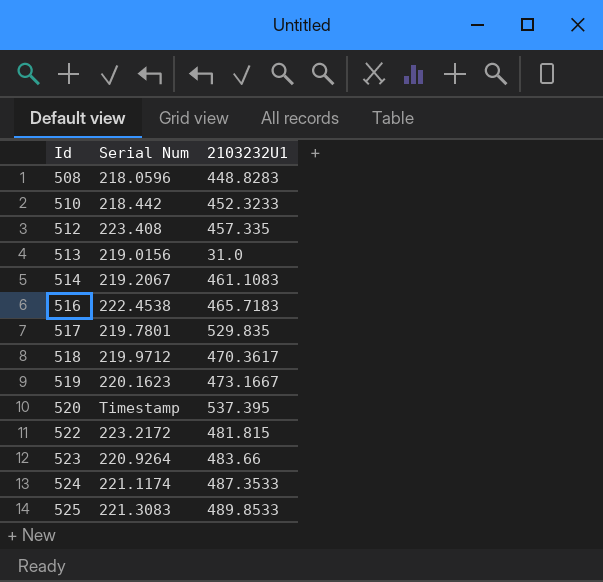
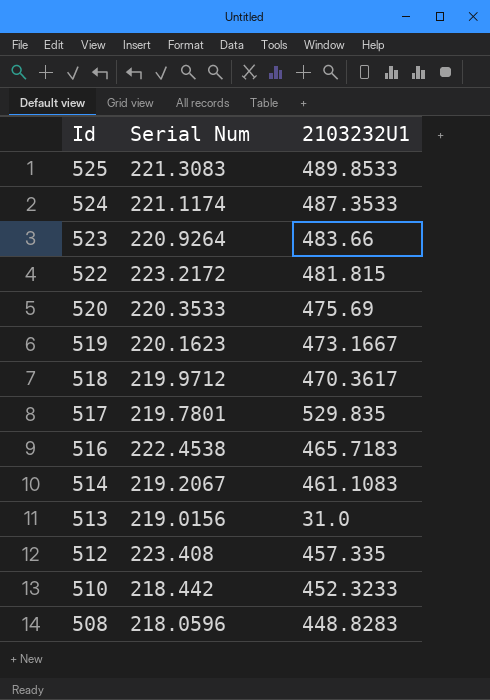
row order: Id ascending -> Id descending
520 | Serial Num: Timestamp -> 220.3533
520 | 2103232U1: 537.395 -> 475.69

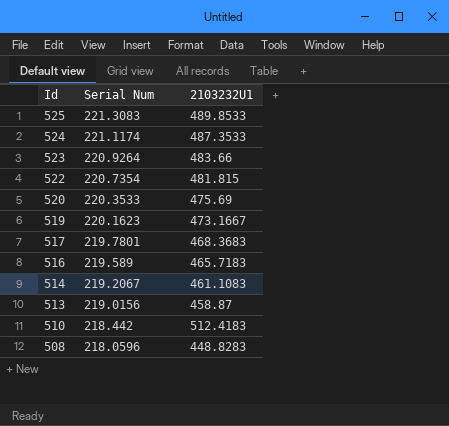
row 518: 219.9712 | 470.3617 -> none
row 512: 223.408 | 457.335 -> none
522 | Serial Num: 223.2172 -> 220.7354
517 | 2103232U1: 529.835 -> 468.3683
516 | Serial Num: 222.4538 -> 219.589
513 | 2103232U1: 31.0 -> 458.87
510 | 2103232U1: 452.3233 -> 512.4183

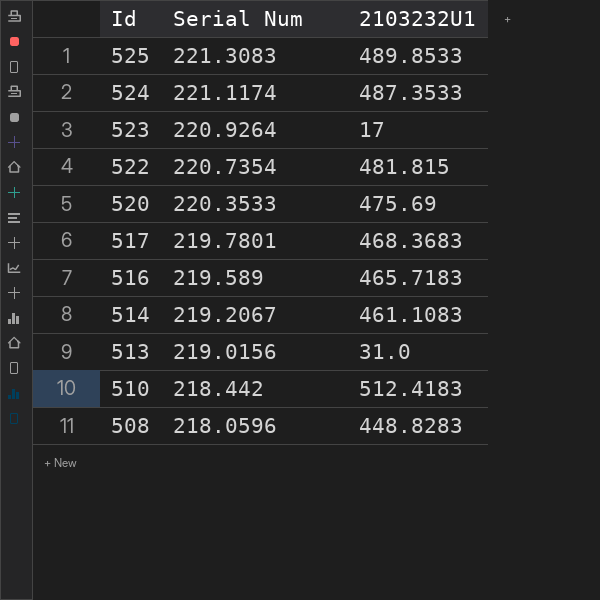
row 519: 220.1623 | 473.1667 -> none
523 | 2103232U1: 483.66 -> 17
513 | 2103232U1: 458.87 -> 31.0

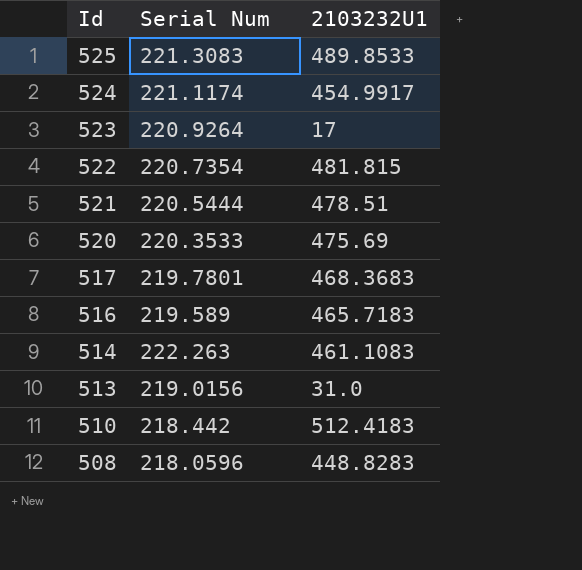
524 | 2103232U1: 487.3533 -> 454.9917
row 521: none -> 220.5444 | 478.51
514 | Serial Num: 219.2067 -> 222.263

